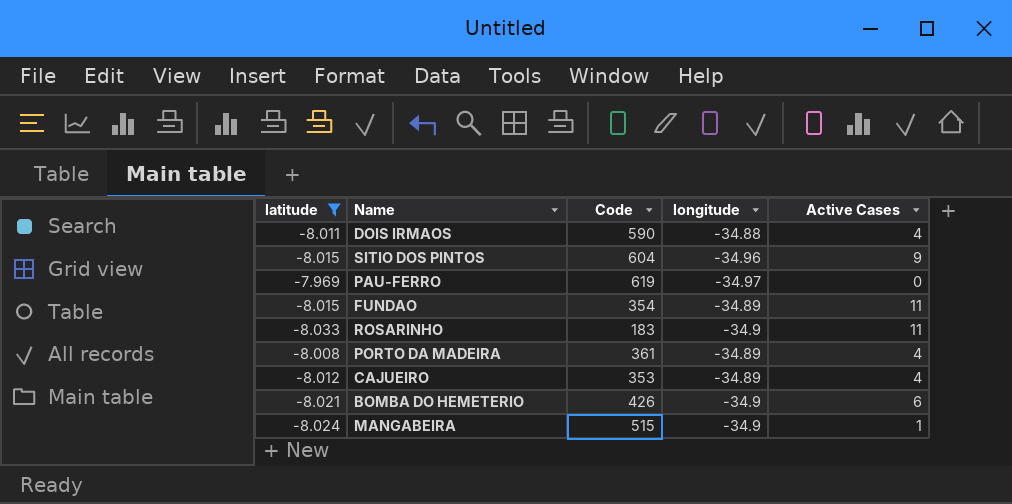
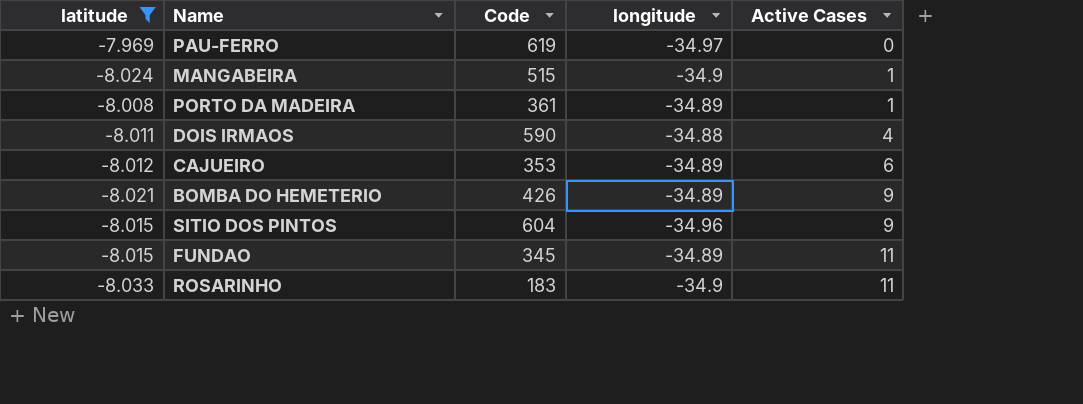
row order: none -> Active Cases ascending
PORTO DA MADEIRA | Active Cases: 4 -> 1
CAJUEIRO | Active Cases: 4 -> 6
BOMBA DO HEMETERIO | longitude: -34.9 -> -34.89
BOMBA DO HEMETERIO | Active Cases: 6 -> 9
FUNDAO | Code: 354 -> 345

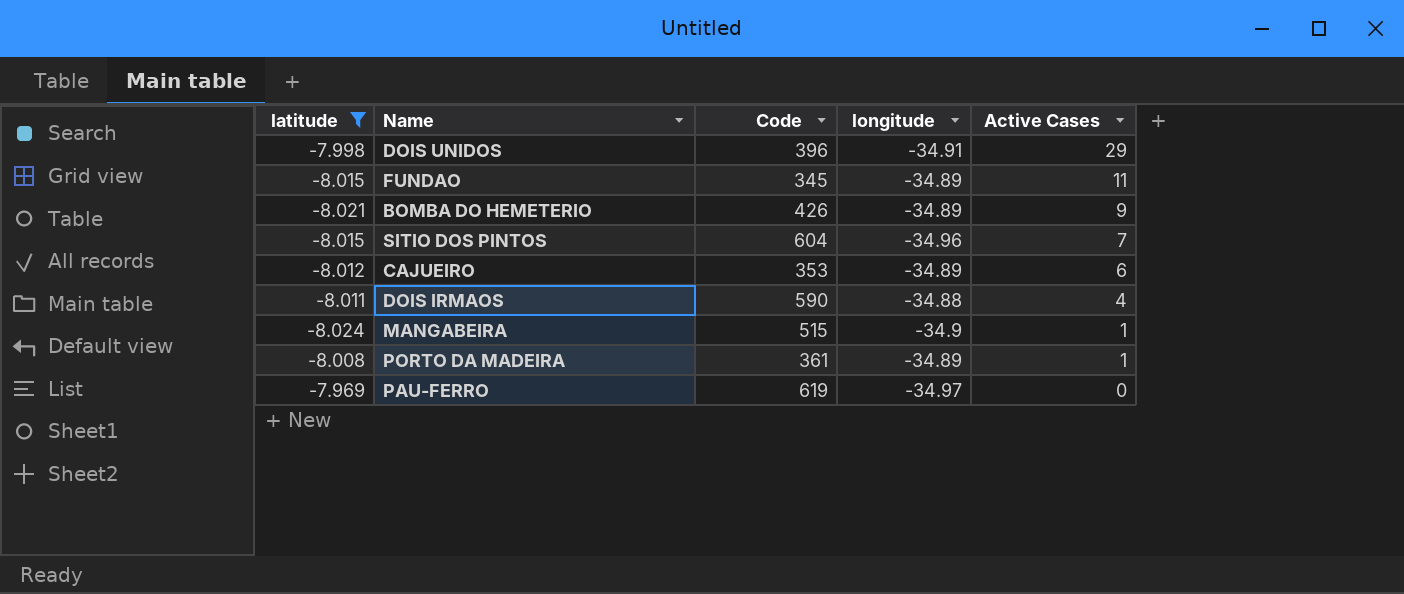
row order: Active Cases ascending -> Active Cases descending
row ROSARINHO: -8.033 | 183 | -34.9 | 11 -> none
row DOIS UNIDOS: none -> -7.998 | 396 | -34.91 | 29
SITIO DOS PINTOS | Active Cases: 9 -> 7

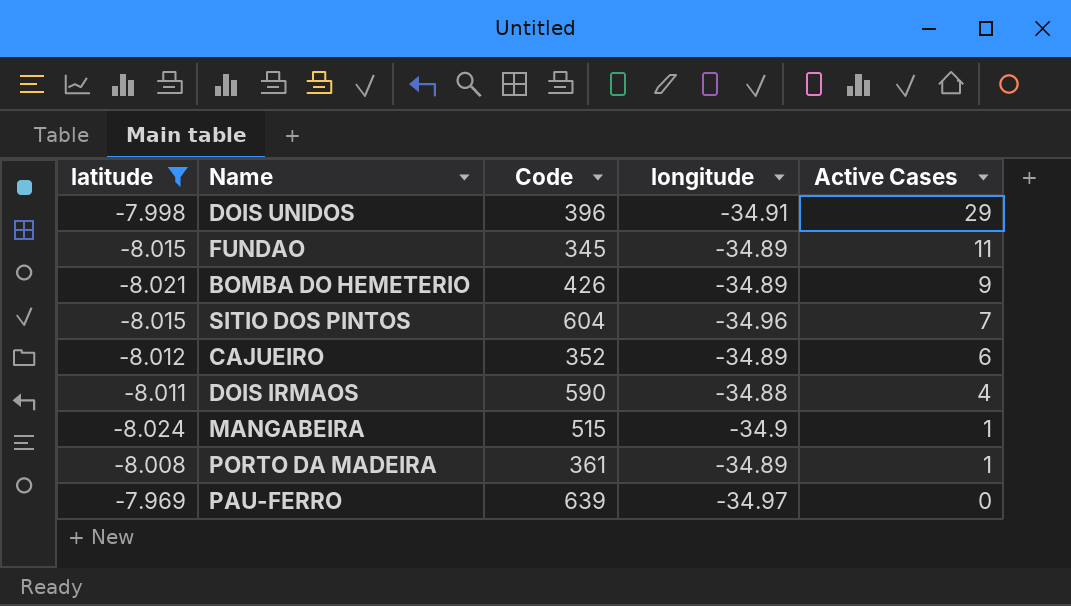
CAJUEIRO | Code: 353 -> 352
PAU-FERRO | Code: 619 -> 639

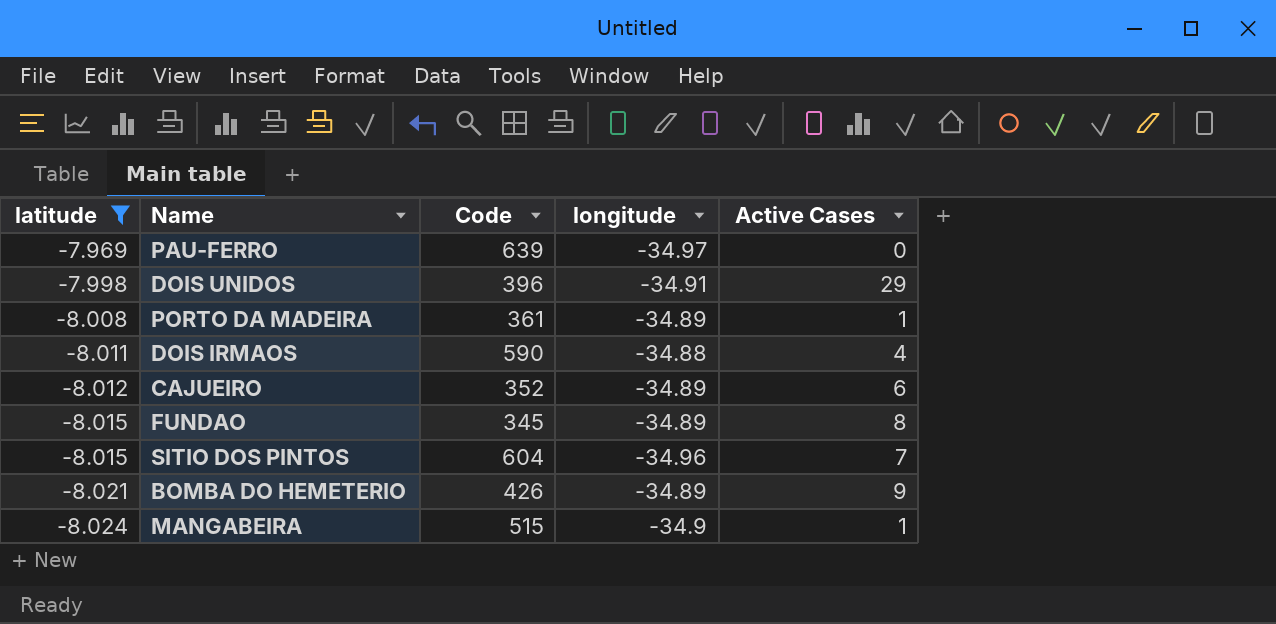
row order: Active Cases descending -> latitude descending
FUNDAO | Active Cases: 11 -> 8

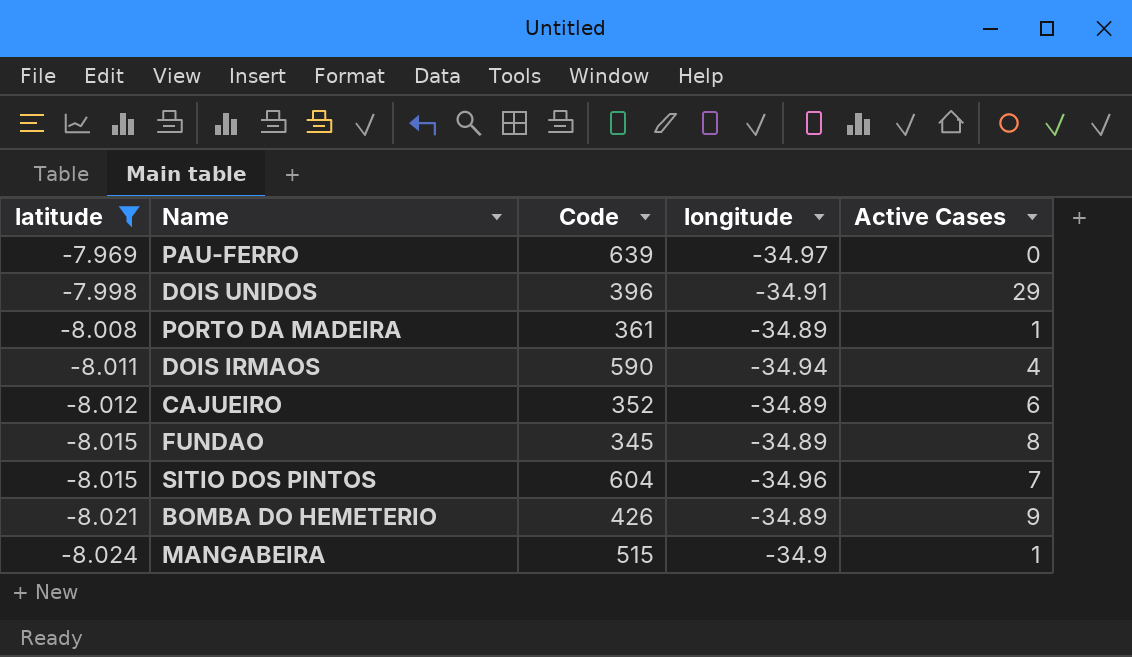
DOIS IRMAOS | longitude: -34.88 -> -34.94

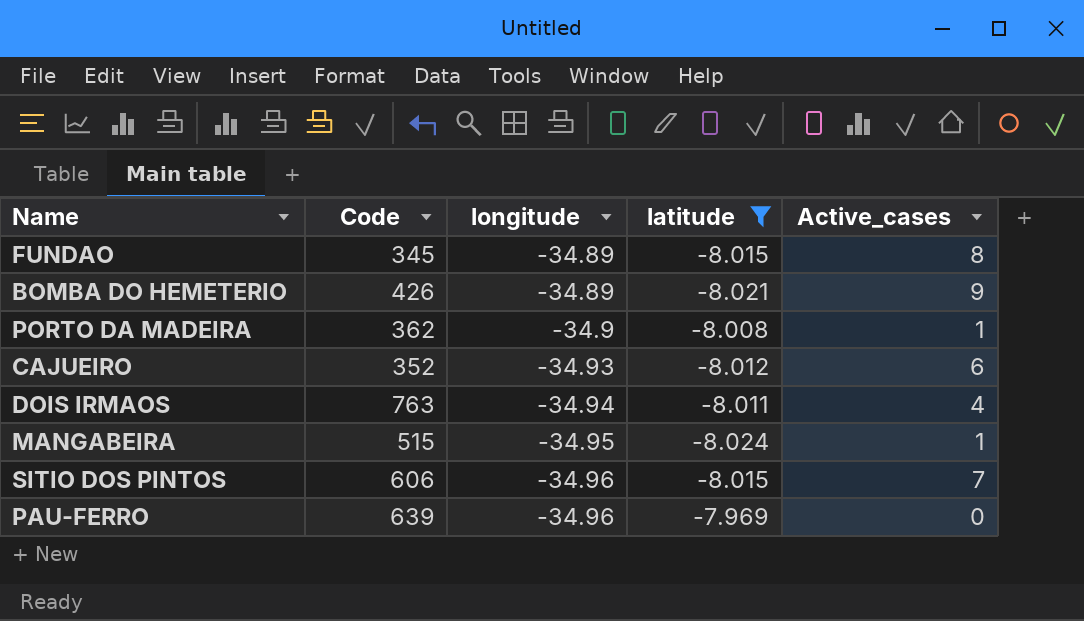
row order: latitude descending -> longitude descending
column latitude | position: 1 -> 4
column name: Active Cases -> Active_cases
row DOIS UNIDOS: -7.998 | 396 | -34.91 | 29 -> none
PORTO DA MADEIRA | Code: 361 -> 362
PORTO DA MADEIRA | longitude: -34.89 -> -34.9
CAJUEIRO | longitude: -34.89 -> -34.93
DOIS IRMAOS | Code: 590 -> 763
MANGABEIRA | longitude: -34.9 -> -34.95
SITIO DOS PINTOS | Code: 604 -> 606
PAU-FERRO | longitude: -34.97 -> -34.96

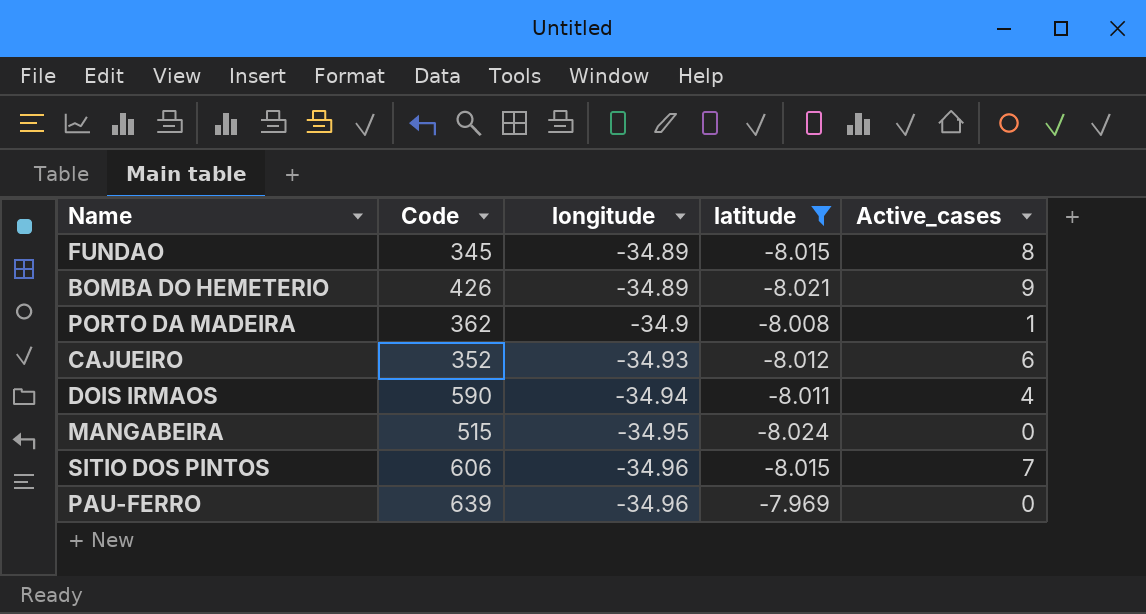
DOIS IRMAOS | Code: 763 -> 590
MANGABEIRA | Active_cases: 1 -> 0

